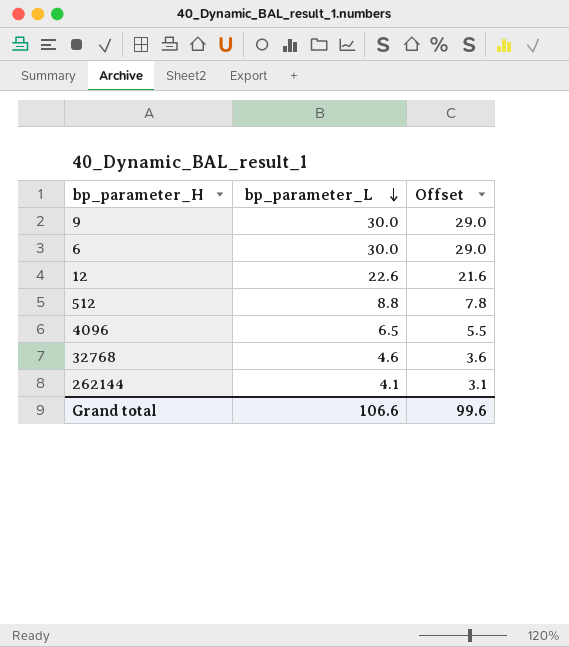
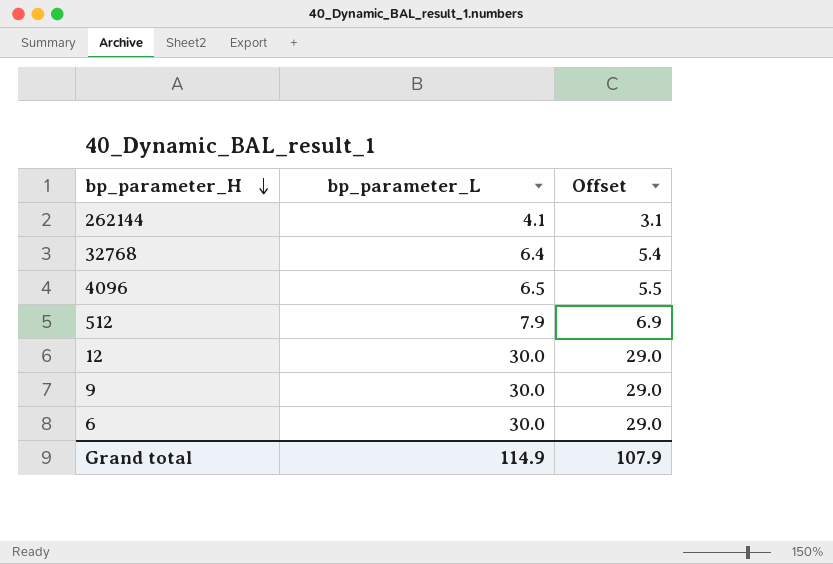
row order: bp_parameter_L descending -> bp_parameter_H descending
32768 | bp_parameter_L: 4.6 -> 6.4
32768 | Offset: 3.6 -> 5.4
512 | bp_parameter_L: 8.8 -> 7.9
512 | Offset: 7.8 -> 6.9
12 | bp_parameter_L: 22.6 -> 30.0
12 | Offset: 21.6 -> 29.0
Grand total | bp_parameter_L: 106.6 -> 114.9
Grand total | Offset: 99.6 -> 107.9

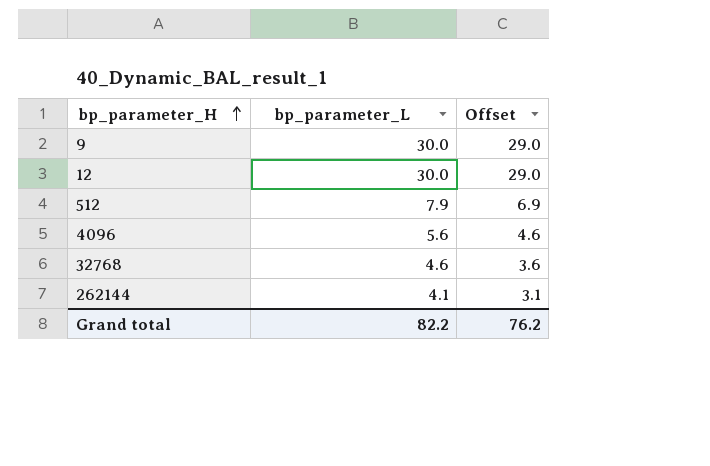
row order: bp_parameter_H descending -> bp_parameter_H ascending
row 6: 30.0 | 29.0 -> none
4096 | bp_parameter_L: 6.5 -> 5.6
4096 | Offset: 5.5 -> 4.6
32768 | bp_parameter_L: 6.4 -> 4.6
32768 | Offset: 5.4 -> 3.6
Grand total | bp_parameter_L: 114.9 -> 82.2
Grand total | Offset: 107.9 -> 76.2

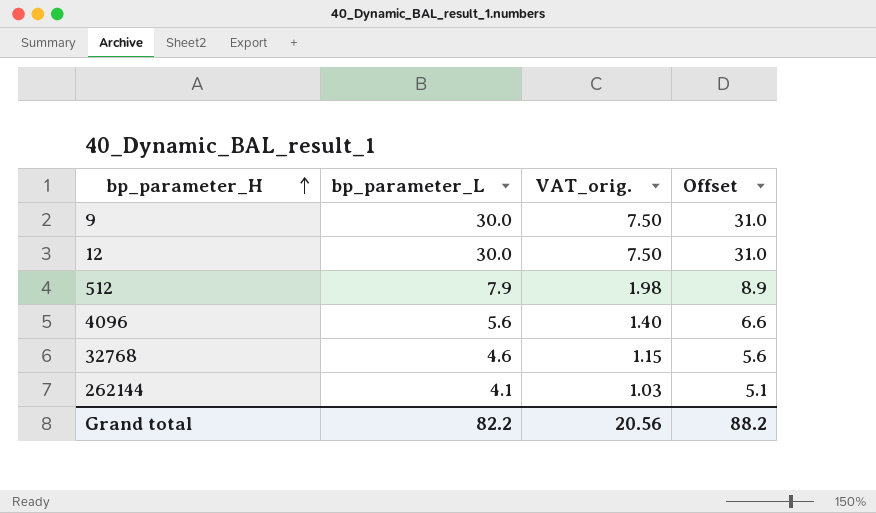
column VAT_orig. | formula: none -> [bp_parameter_L] * 0.25
column Offset | formula: [bp_parameter_L] - 1 -> [bp_parameter_L] + 1
Grand total | Offset: 76.2 -> 88.2

